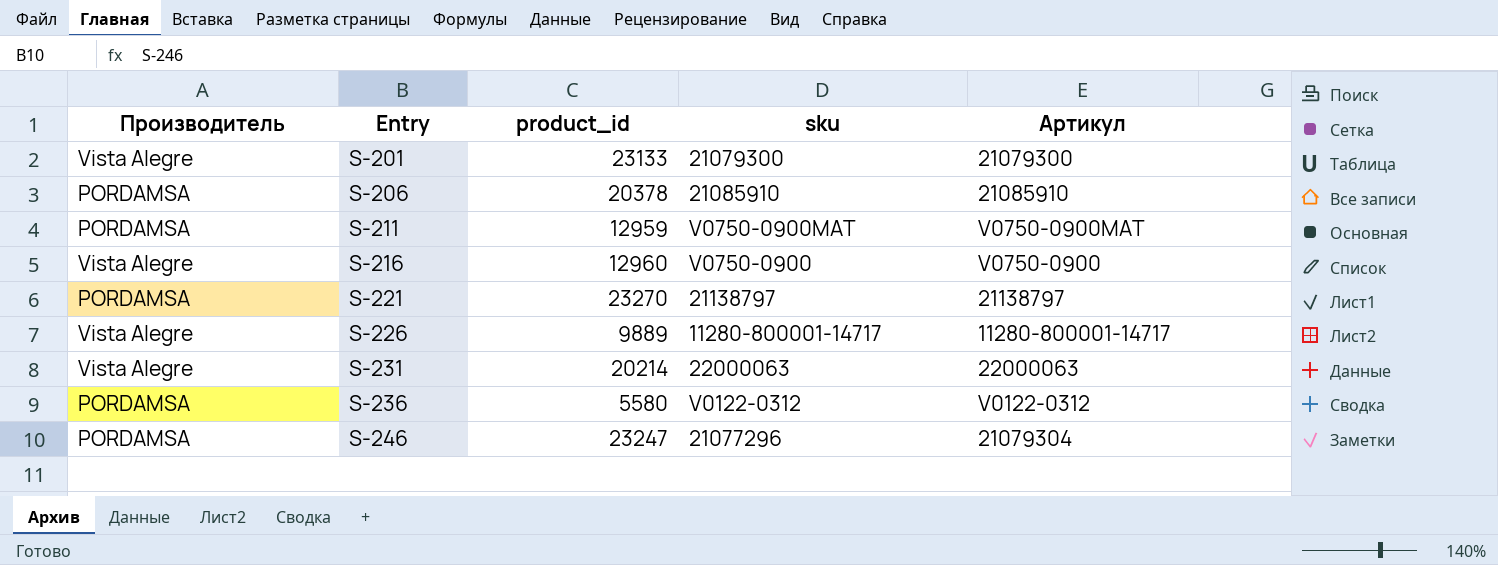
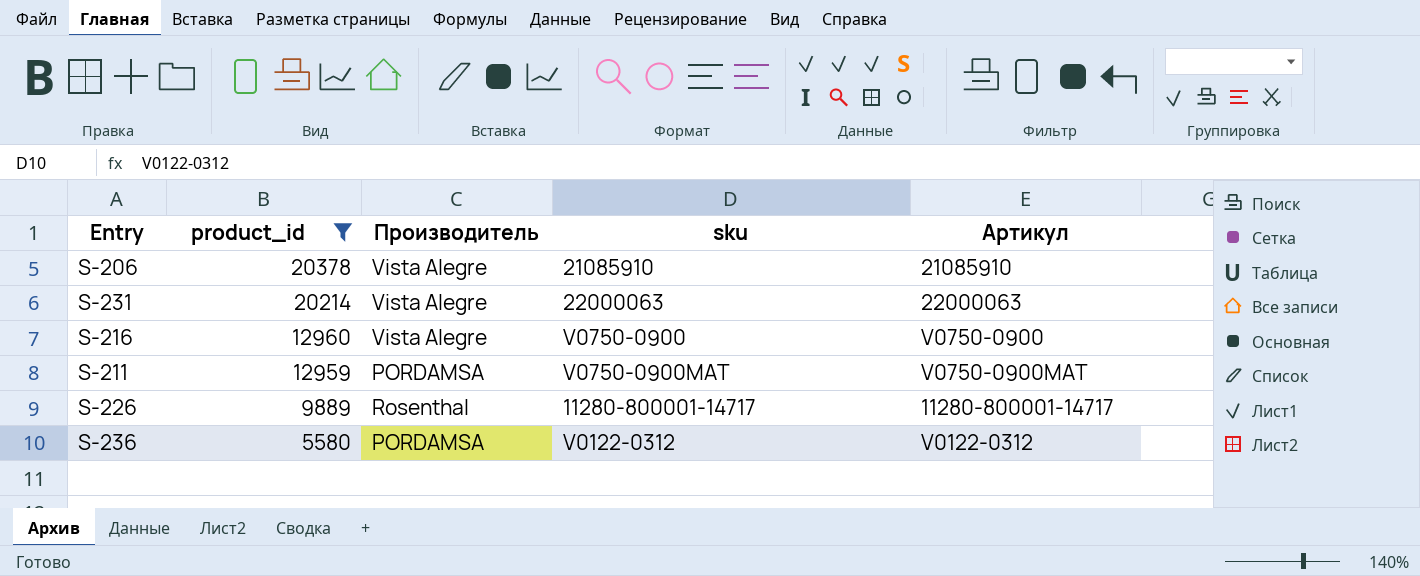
filter: none -> product_id <= 20378
row order: Entry ascending -> product_id descending
column Производитель | position: 1 -> 3
S-206 | Производитель: PORDAMSA -> Vista Alegre
S-226 | Производитель: Vista Alegre -> Rosenthal

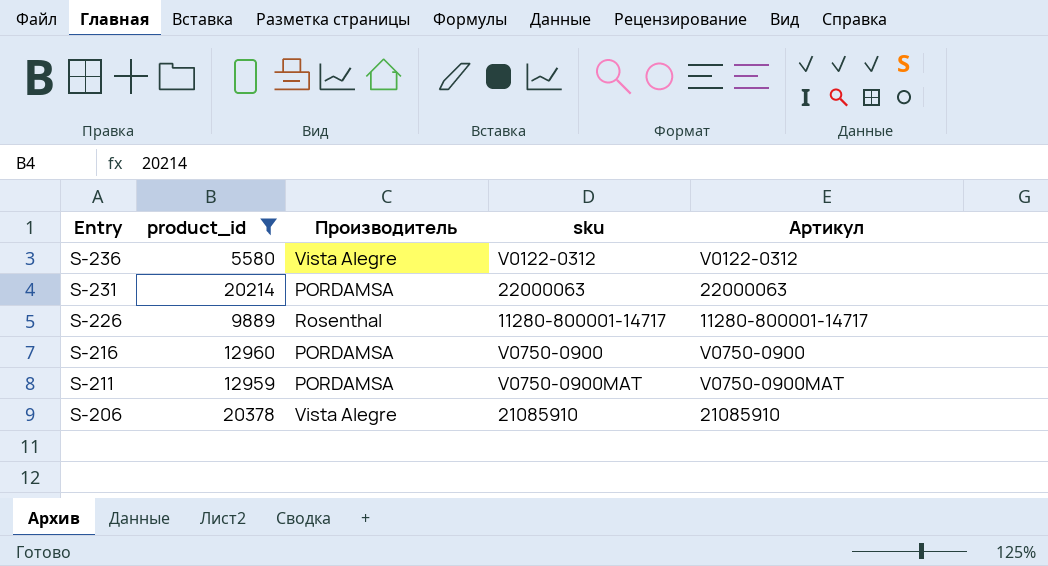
row order: product_id descending -> Entry descending
S-236 | Производитель: PORDAMSA -> Vista Alegre
S-231 | Производитель: Vista Alegre -> PORDAMSA
S-216 | Производитель: Vista Alegre -> PORDAMSA

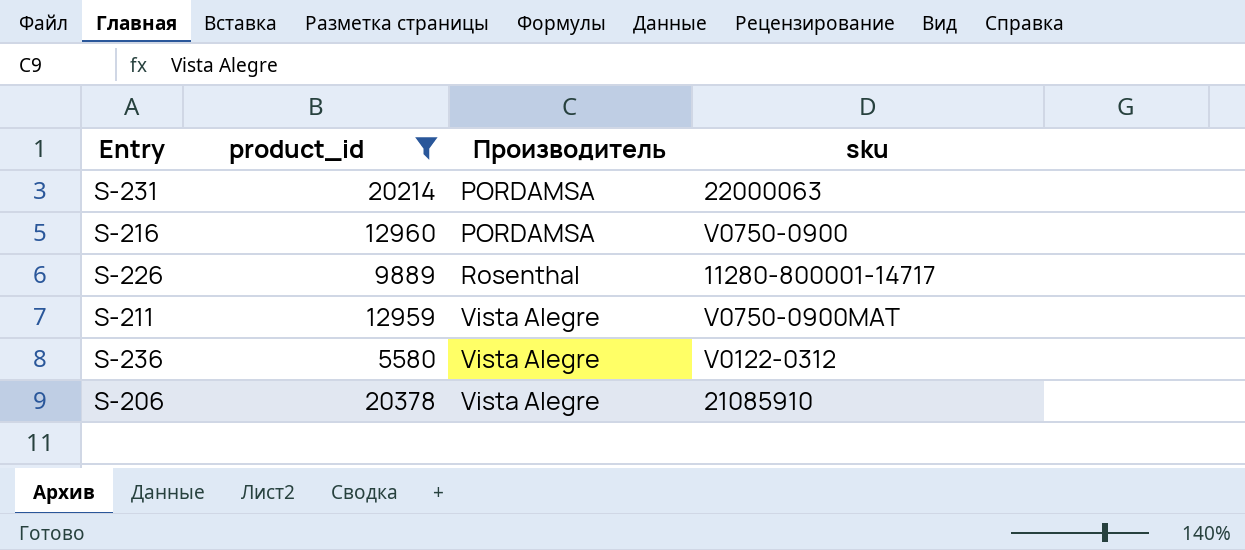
row order: Entry descending -> Производитель ascending
column Артикул | position: 5 -> none
S-211 | Производитель: PORDAMSA -> Vista Alegre

